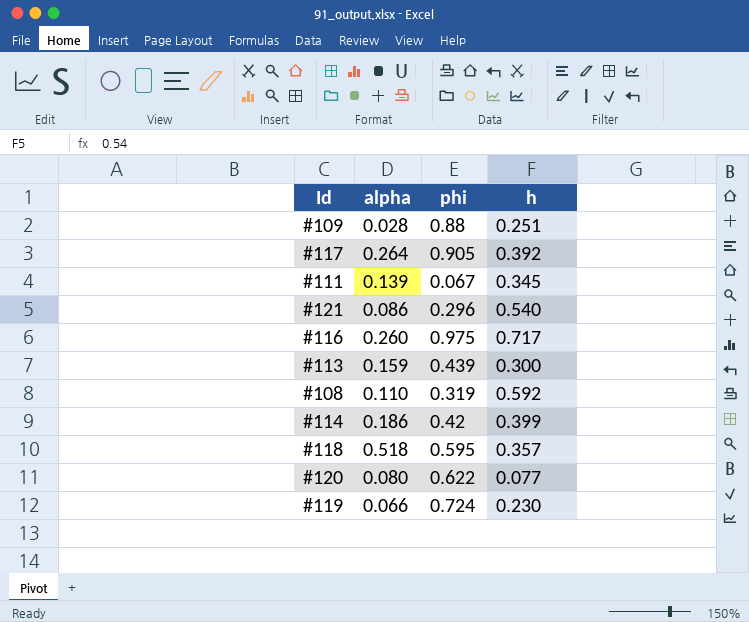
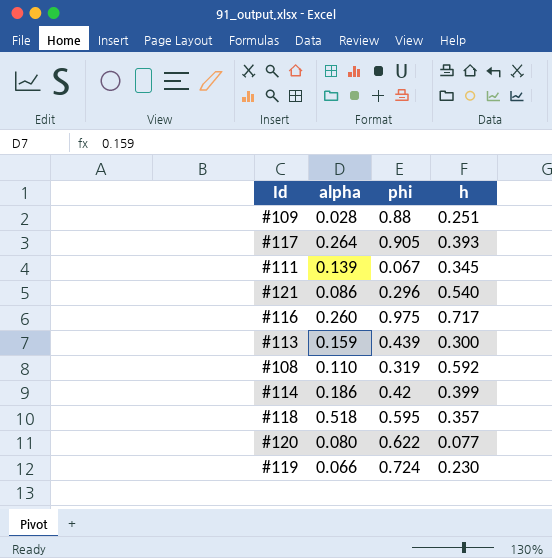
#117 | h: 0.392 -> 0.393

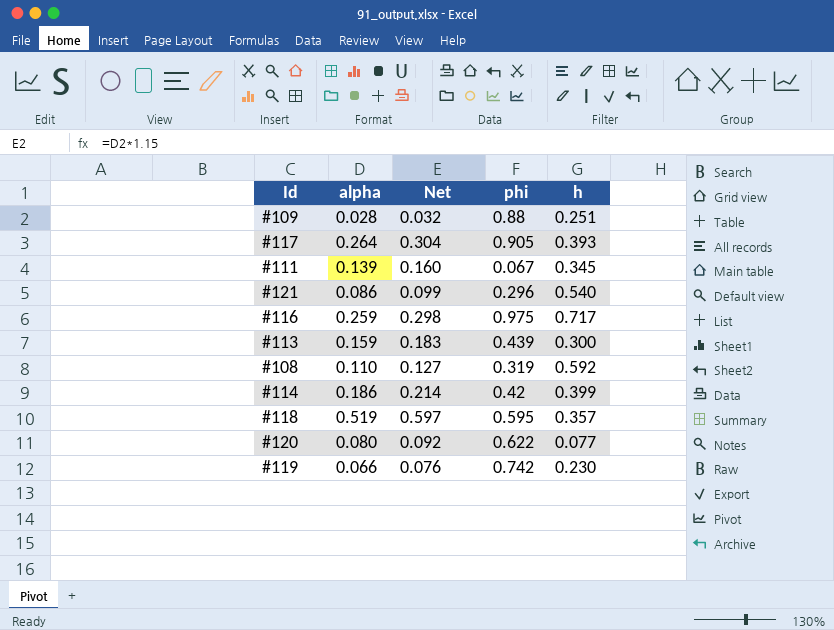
column Net | formula: none -> [alpha] * 1.15
#116 | alpha: 0.260 -> 0.259
#118 | alpha: 0.518 -> 0.519
#119 | phi: 0.724 -> 0.742

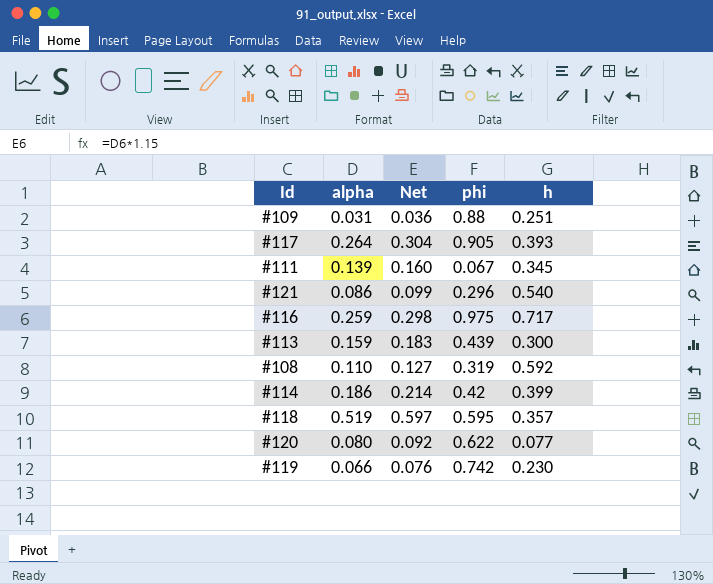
#109 | alpha: 0.028 -> 0.031
#109 | Net: 0.032 -> 0.036

